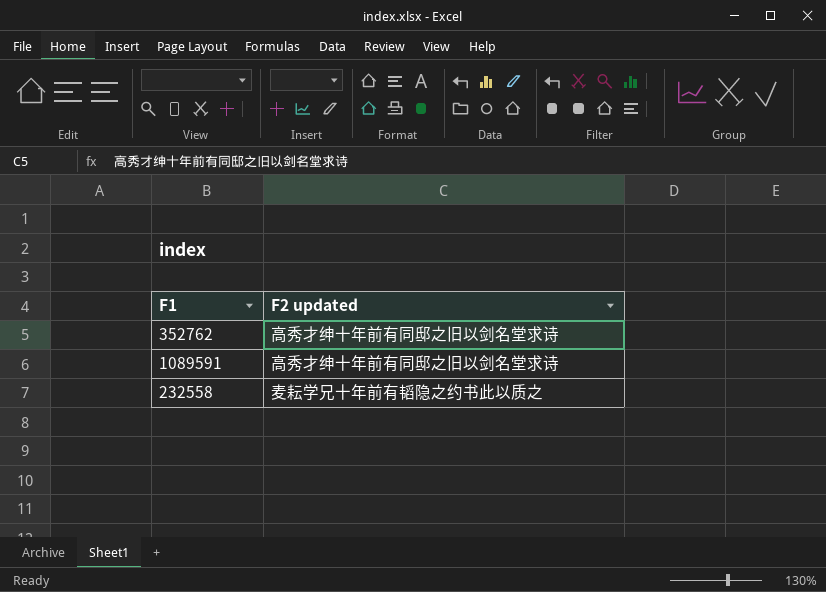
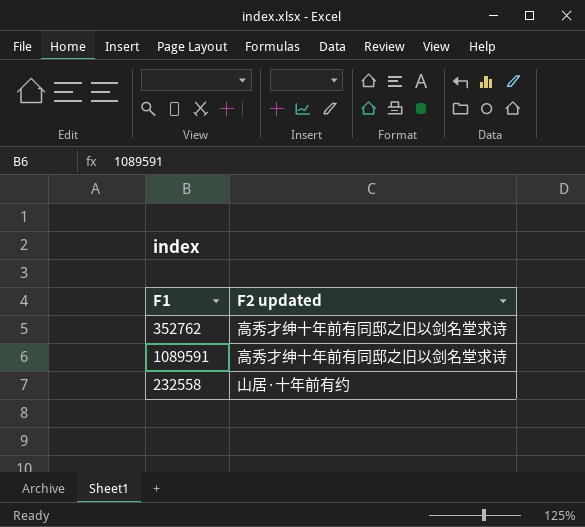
232558 | F2 updated: 麦耘学兄十年前有韬隐之约书此以质之 -> 山居·十年前有约

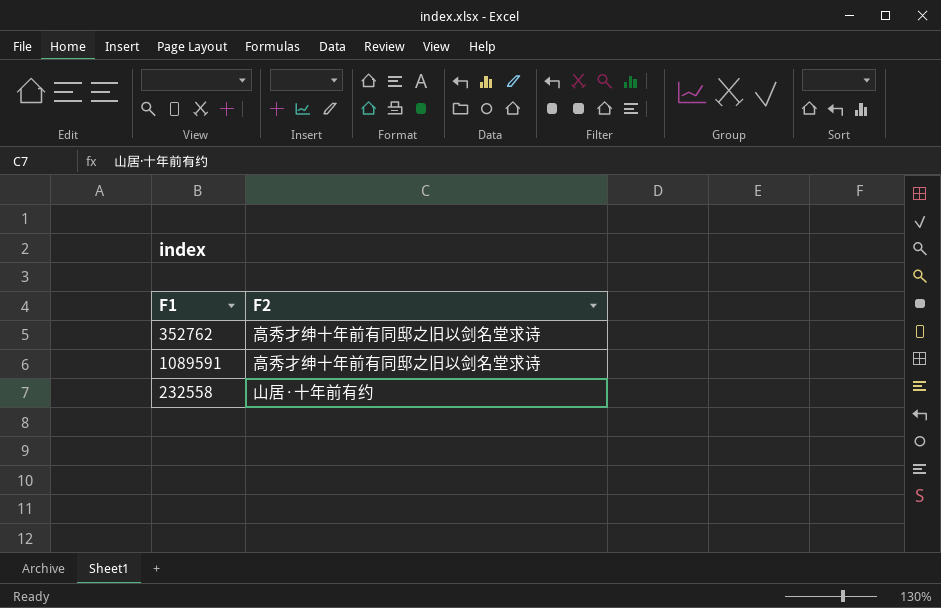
column name: F2 updated -> F2

